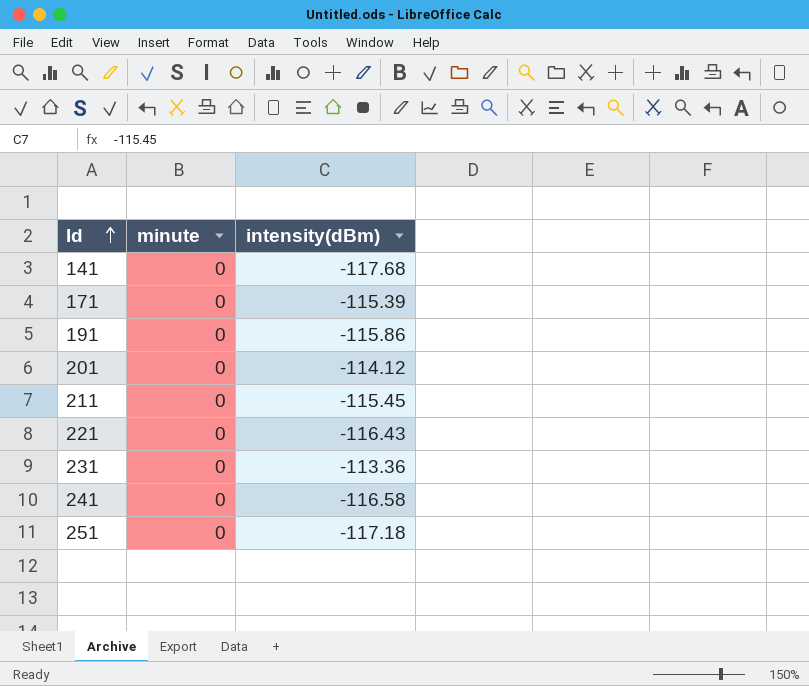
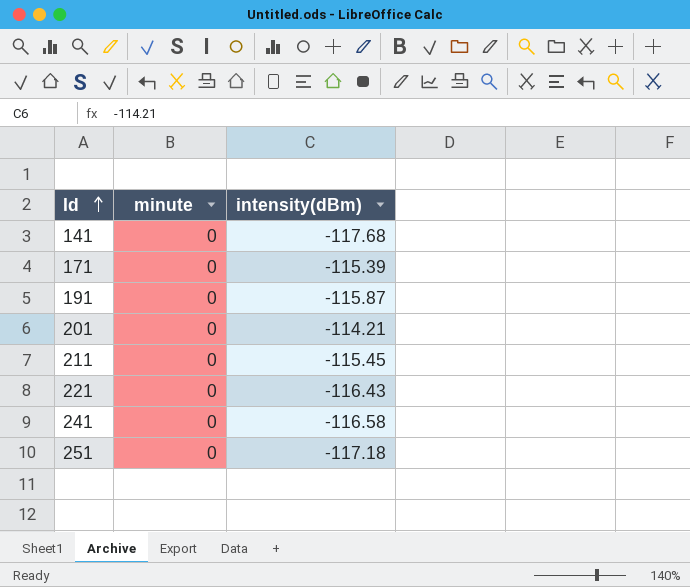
row 231: 0 | -113.36 -> none
191 | intensity(dBm): -115.86 -> -115.87
201 | intensity(dBm): -114.12 -> -114.21

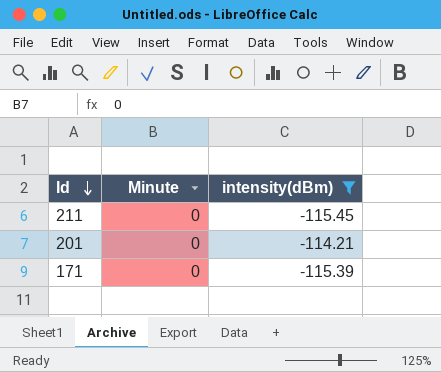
filter: none -> intensity(dBm) >= -115.45
row order: Id ascending -> Id descending
column name: minute -> Minute

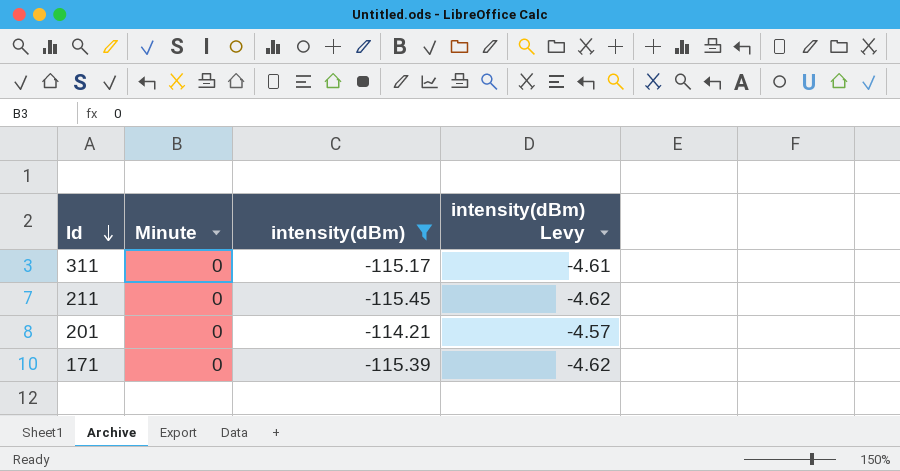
column intensity(dBm) Levy | formula: none -> [intensity(dBm)] * 0.04
row 311: none -> 0 | -115.17 | -4.61

